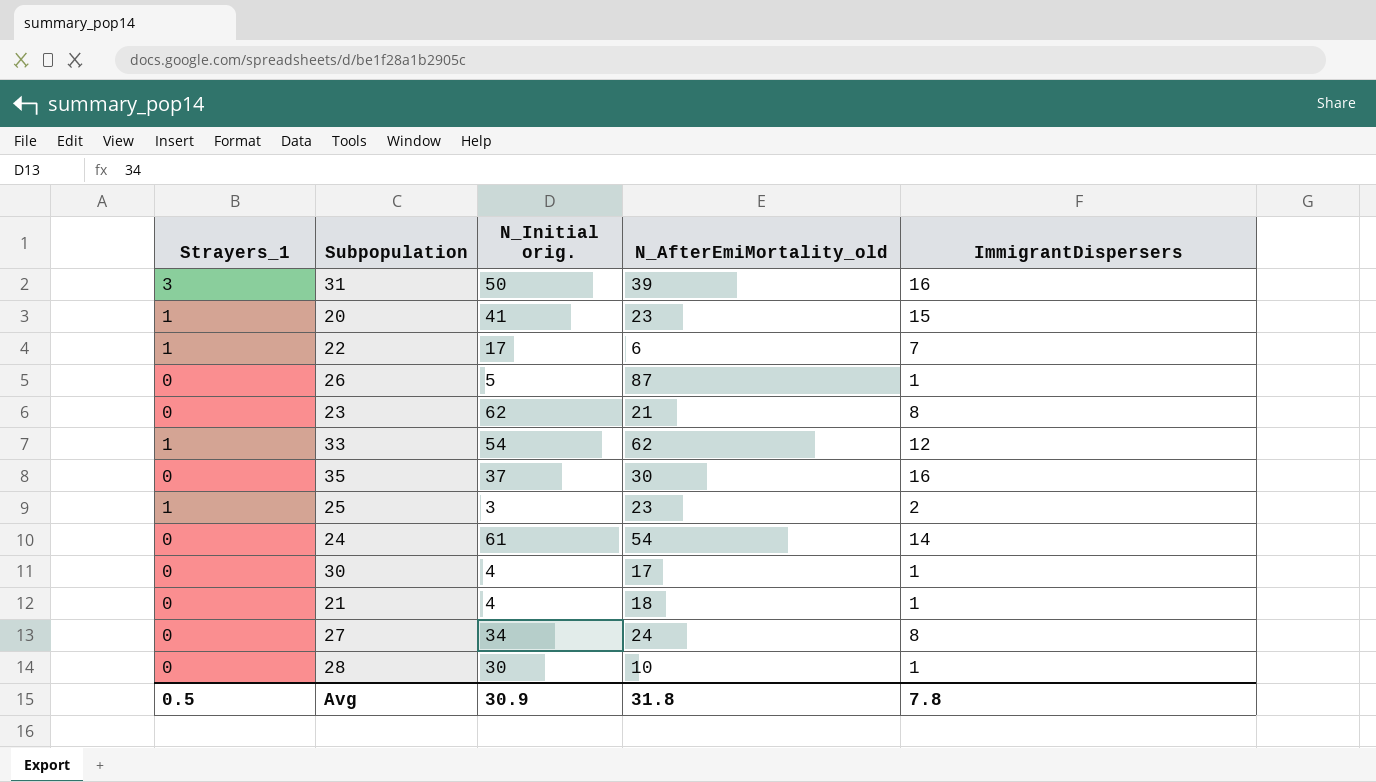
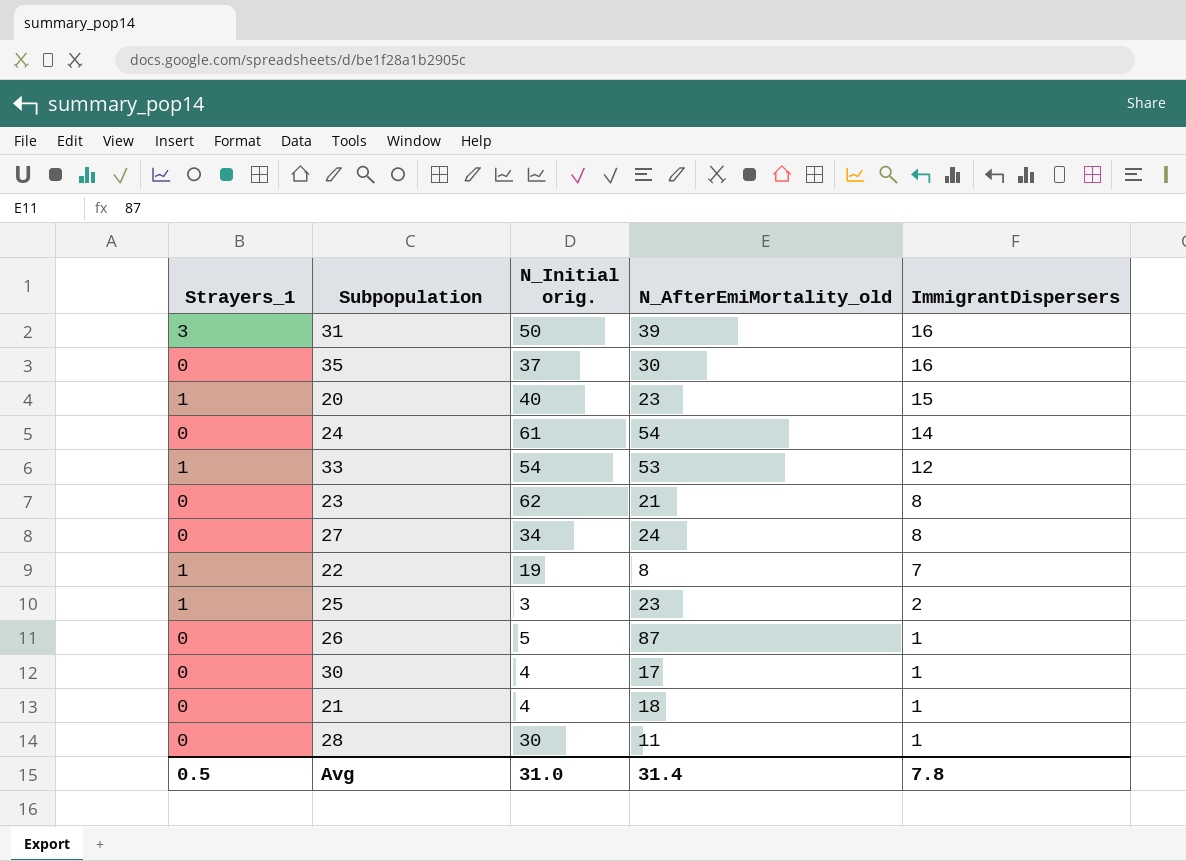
row order: none -> ImmigrantDispersers descending
20 | N_Initial orig.: 41 -> 40
33 | N_AfterEmiMortality_old: 62 -> 53
22 | N_Initial orig.: 17 -> 19
22 | N_AfterEmiMortality_old: 6 -> 8
28 | N_AfterEmiMortality_old: 10 -> 11
Avg | N_Initial orig.: 30.9 -> 31.0
Avg | N_AfterEmiMortality_old: 31.8 -> 31.4

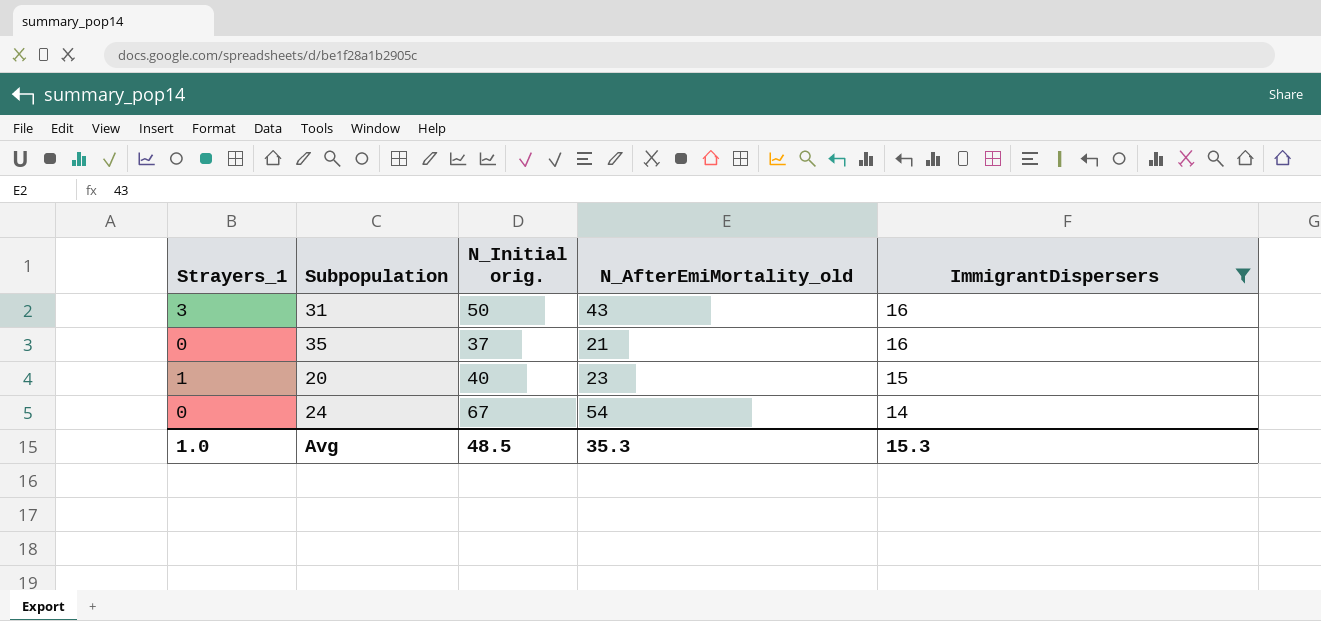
filter: none -> ImmigrantDispersers >= 14
31 | N_AfterEmiMortality_old: 39 -> 43
35 | N_AfterEmiMortality_old: 30 -> 21
24 | N_Initial orig.: 61 -> 67
Avg | Strayers_1: 0.5 -> 1.0
Avg | N_Initial orig.: 31.0 -> 48.5
Avg | N_AfterEmiMortality_old: 31.4 -> 35.3
Avg | ImmigrantDispersers: 7.8 -> 15.3

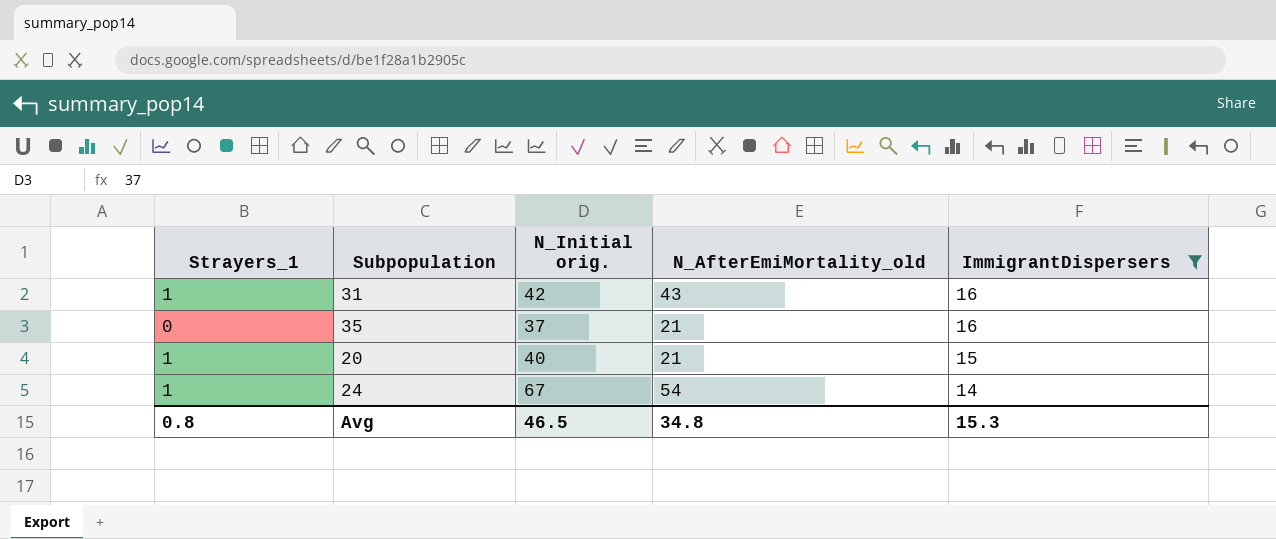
31 | Strayers_1: 3 -> 1
31 | N_Initial orig.: 50 -> 42
20 | N_AfterEmiMortality_old: 23 -> 21
24 | Strayers_1: 0 -> 1
Avg | Strayers_1: 1.0 -> 0.8
Avg | N_Initial orig.: 48.5 -> 46.5
Avg | N_AfterEmiMortality_old: 35.3 -> 34.8

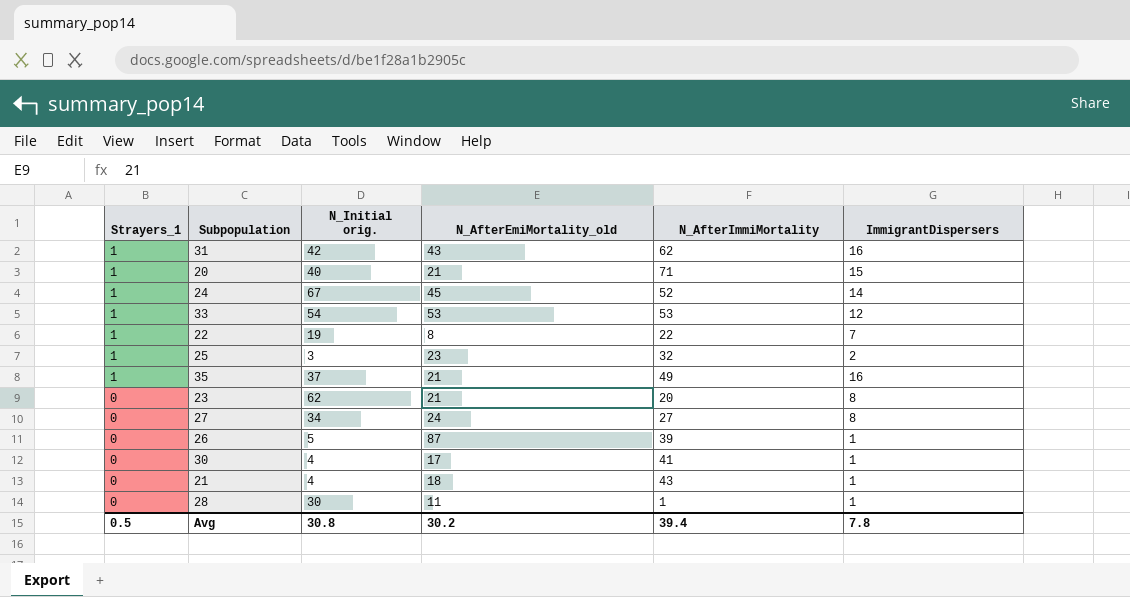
filter: ImmigrantDispersers >= 14 -> none
row order: ImmigrantDispersers descending -> Strayers_1 descending
column N_AfterImmiMortality | position: none -> 5
24 | N_AfterEmiMortality_old: 54 -> 45
35 | Strayers_1: 0 -> 1
Avg | Strayers_1: 0.8 -> 0.5
Avg | N_Initial orig.: 46.5 -> 30.8
Avg | N_AfterEmiMortality_old: 34.8 -> 30.2
Avg | ImmigrantDispersers: 15.3 -> 7.8

